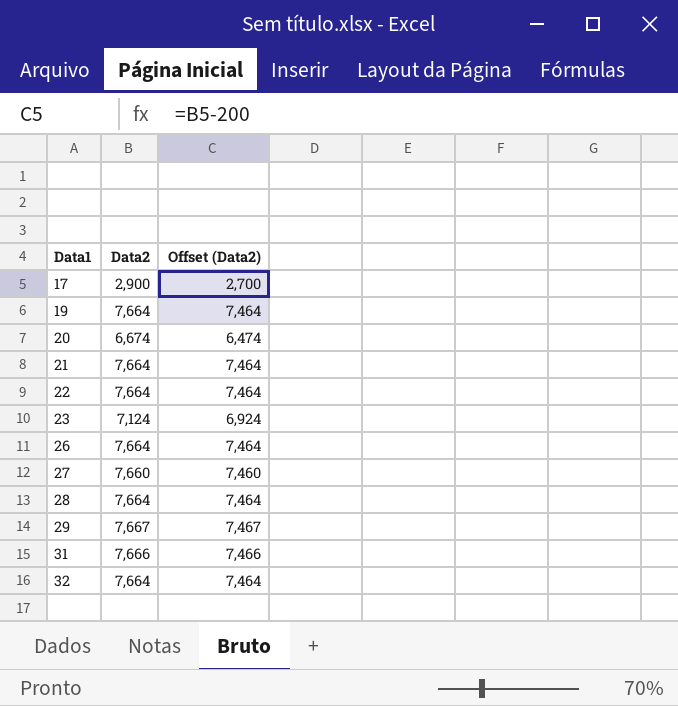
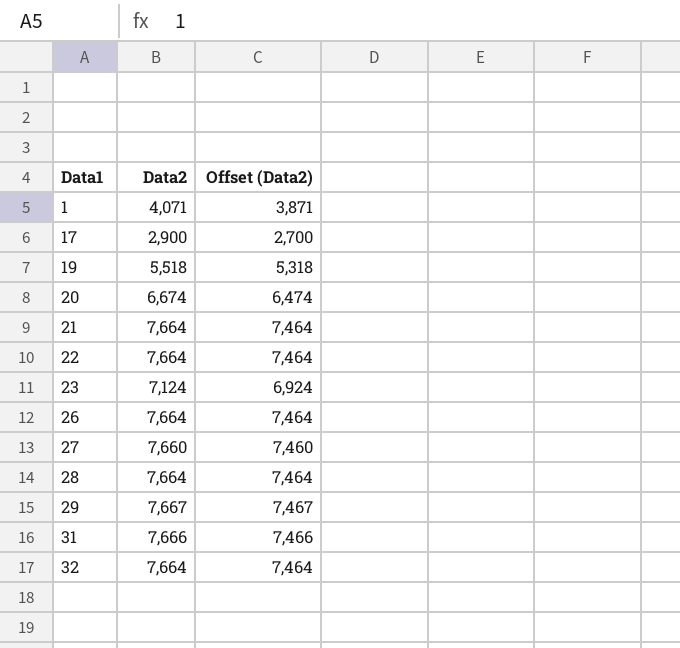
row 1: none -> 4,071 | 3,871
19 | Data2: 7,664 -> 5,518
19 | Offset (Data2): 7,464 -> 5,318

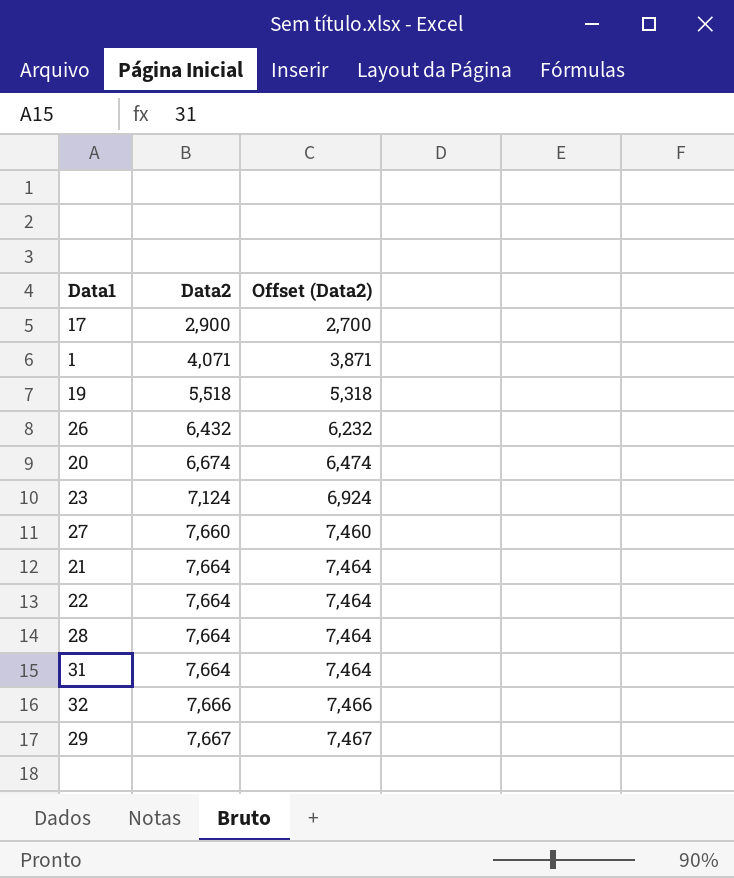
row order: Data1 ascending -> Data2 ascending
26 | Data2: 7,664 -> 6,432
26 | Offset (Data2): 7,464 -> 6,232
31 | Data2: 7,666 -> 7,664
31 | Offset (Data2): 7,466 -> 7,464
32 | Data2: 7,664 -> 7,666
32 | Offset (Data2): 7,464 -> 7,466

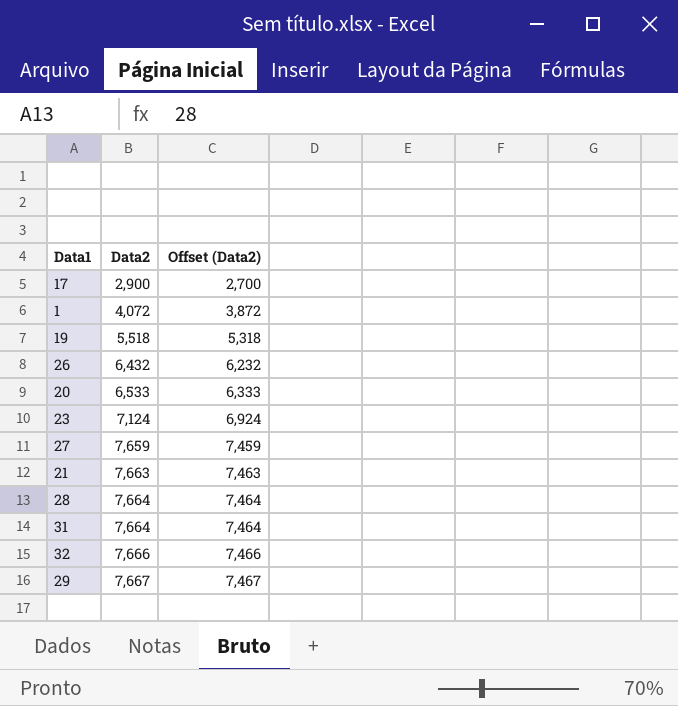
row 22: 7,664 | 7,464 -> none
1 | Data2: 4,071 -> 4,072
1 | Offset (Data2): 3,871 -> 3,872
20 | Data2: 6,674 -> 6,533
20 | Offset (Data2): 6,474 -> 6,333
27 | Data2: 7,660 -> 7,659
27 | Offset (Data2): 7,460 -> 7,459
21 | Data2: 7,664 -> 7,663
21 | Offset (Data2): 7,464 -> 7,463

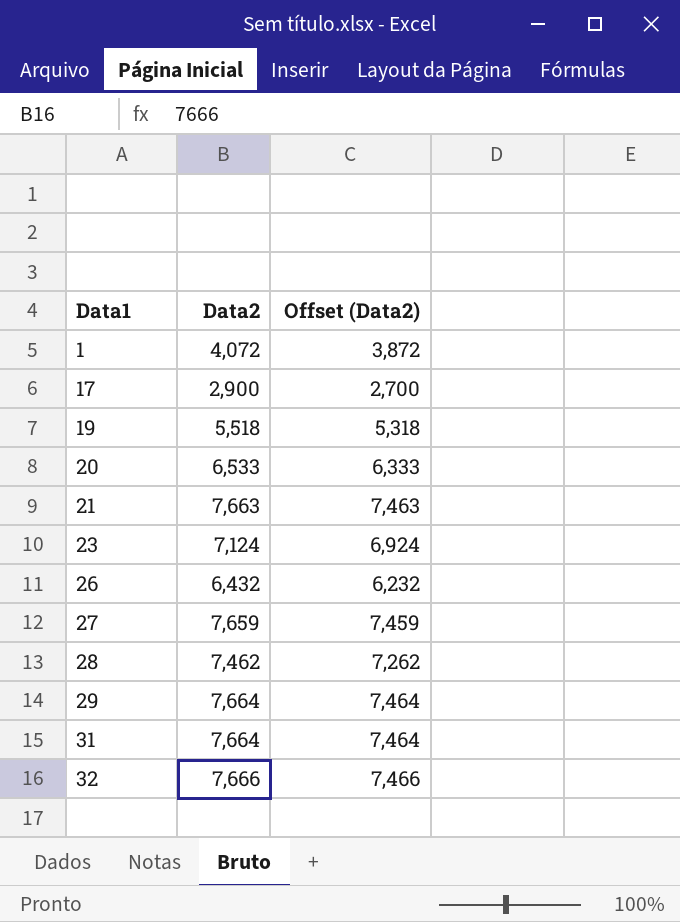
row order: Data2 ascending -> Data1 ascending
28 | Data2: 7,664 -> 7,462
28 | Offset (Data2): 7,464 -> 7,262
29 | Data2: 7,667 -> 7,664
29 | Offset (Data2): 7,467 -> 7,464

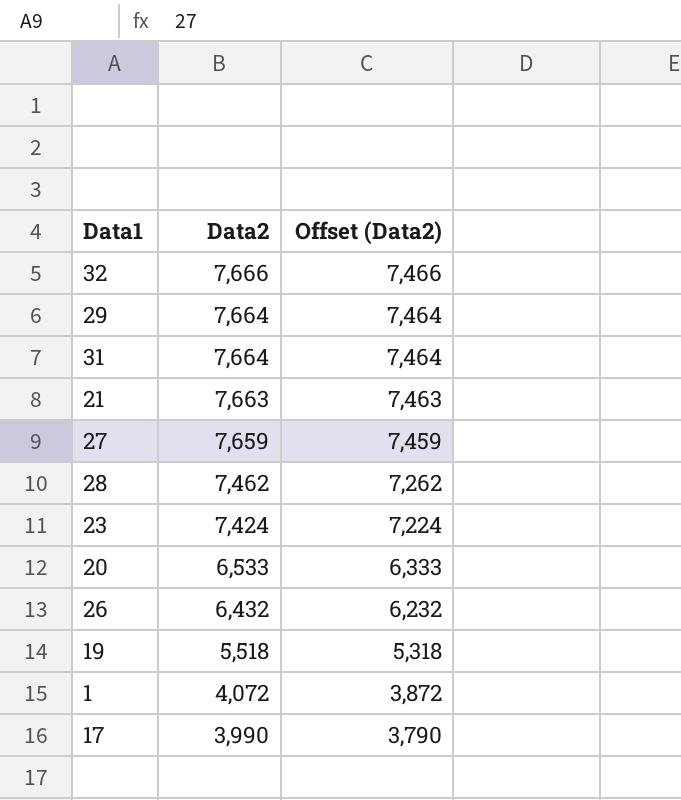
row order: Data1 ascending -> Data2 descending
23 | Data2: 7,124 -> 7,424
23 | Offset (Data2): 6,924 -> 7,224
17 | Data2: 2,900 -> 3,990
17 | Offset (Data2): 2,700 -> 3,790

